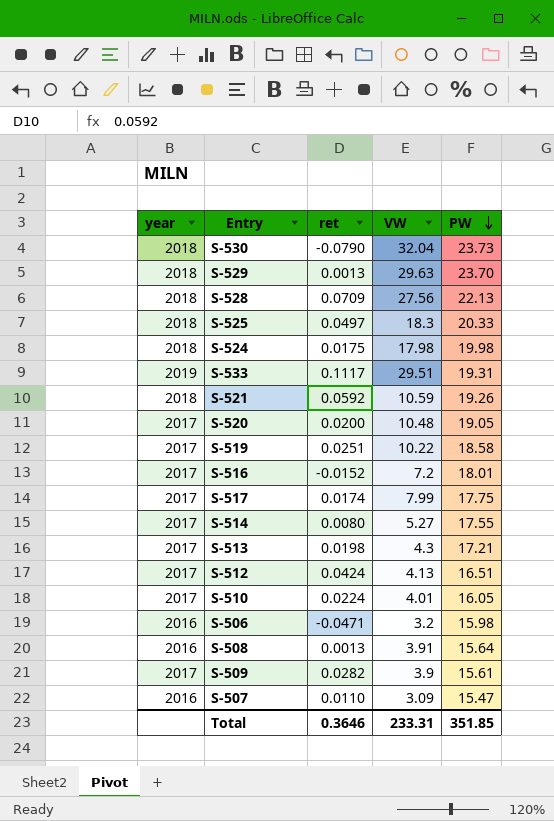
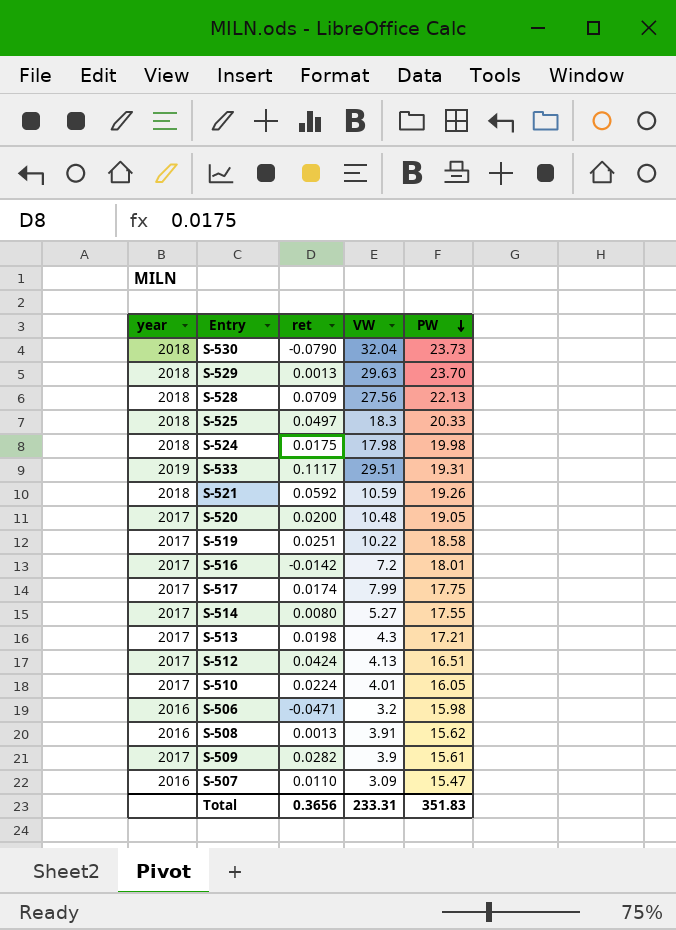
S-516 | ret: -0.0152 -> -0.0142
S-508 | PW: 15.64 -> 15.62
Total | ret: 0.3646 -> 0.3656
Total | PW: 351.85 -> 351.83

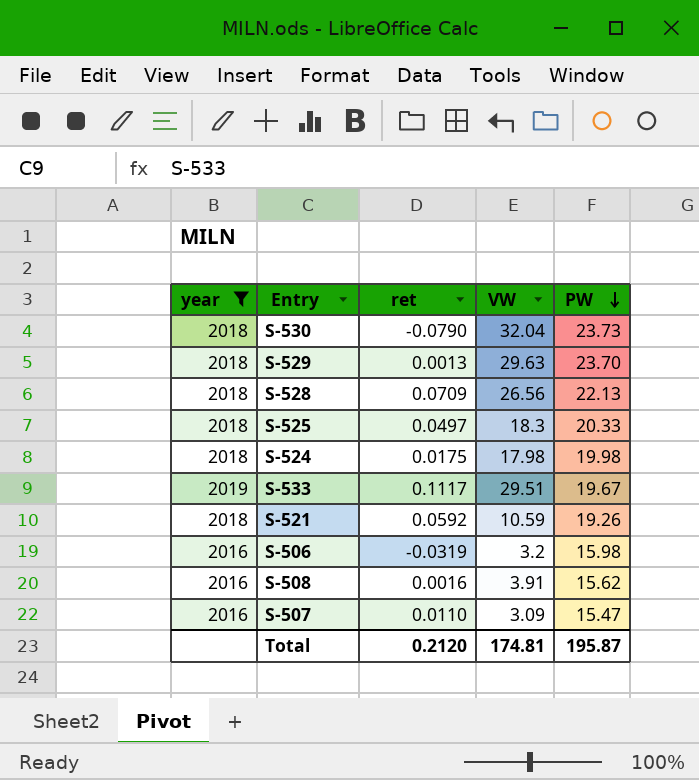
filter: none -> year != 2017
S-528 | VW: 27.56 -> 26.56
S-533 | PW: 19.31 -> 19.67
S-506 | ret: -0.0471 -> -0.0319
S-508 | ret: 0.0013 -> 0.0016
Total | ret: 0.3656 -> 0.2120
Total | VW: 233.31 -> 174.81
Total | PW: 351.83 -> 195.87

